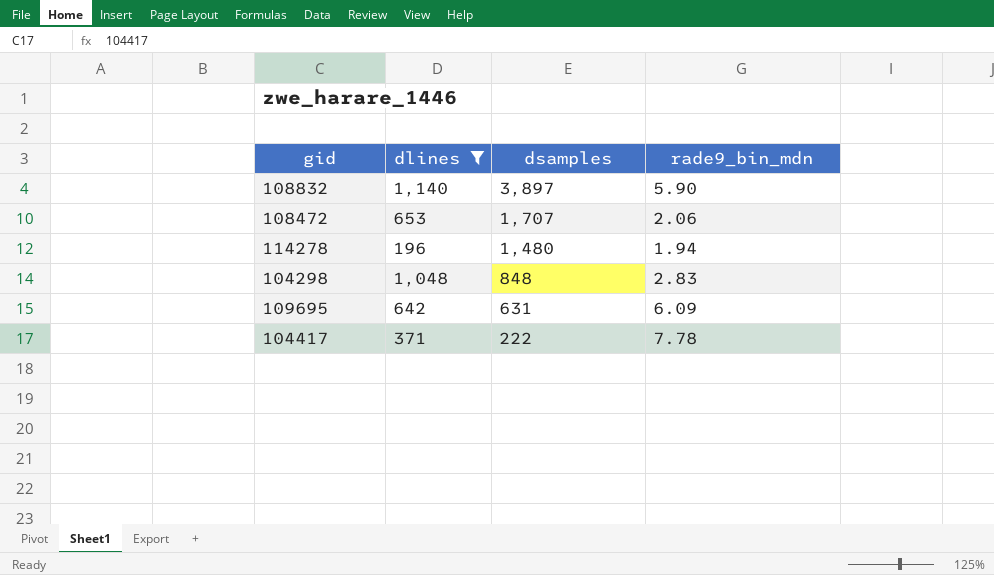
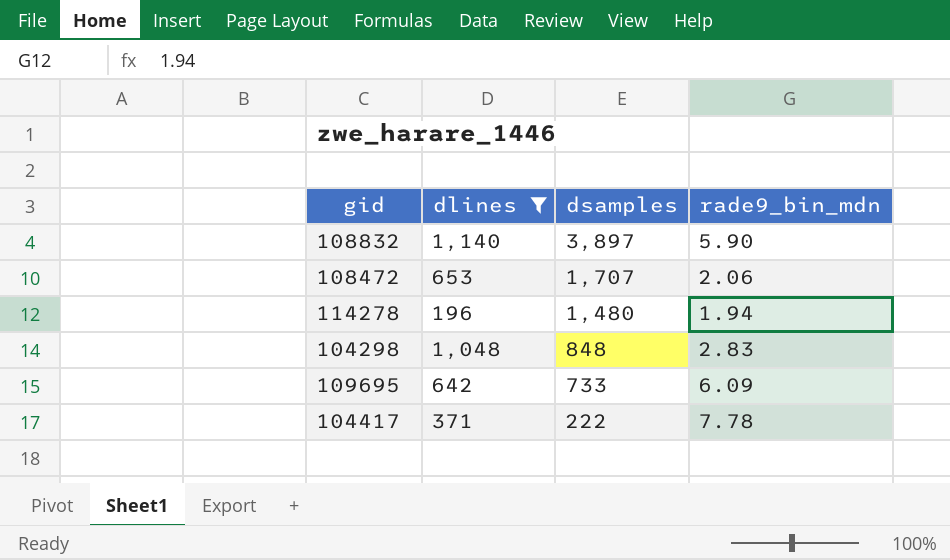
109695 | dsamples: 631 -> 733

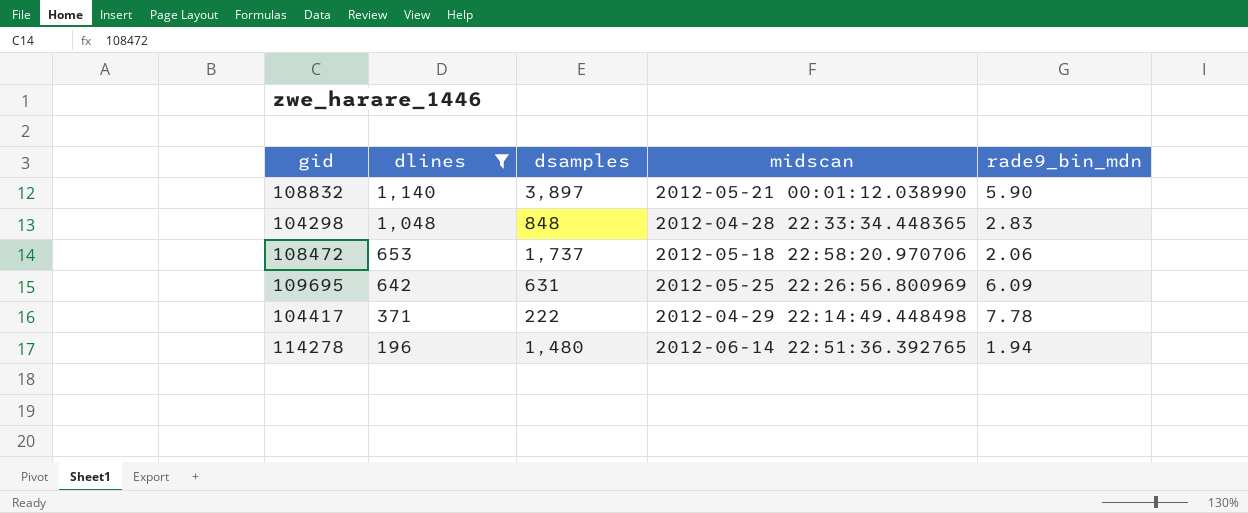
row order: dsamples descending -> dlines descending
column midscan | position: none -> 4
108472 | dsamples: 1,707 -> 1,737
109695 | dsamples: 733 -> 631

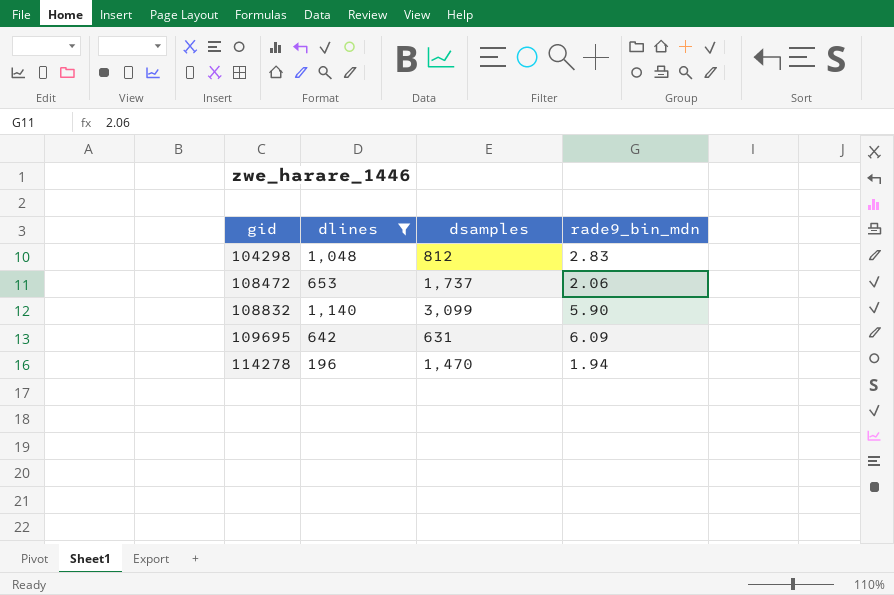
row order: dlines descending -> gid ascending
column midscan | position: 4 -> none
row 104417: 371 | 222 | 2012-04-29 22:14:49.448498 | 7.78 -> none
104298 | dsamples: 848 -> 812
108832 | dsamples: 3,897 -> 3,099
114278 | dsamples: 1,480 -> 1,470

